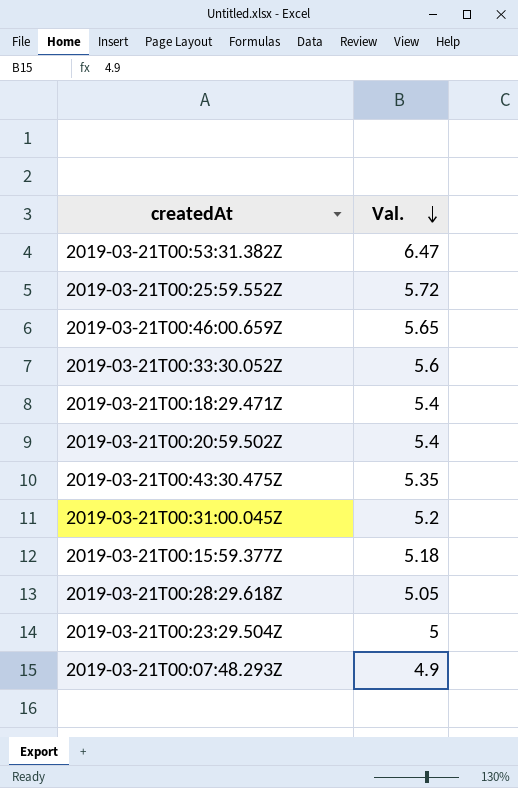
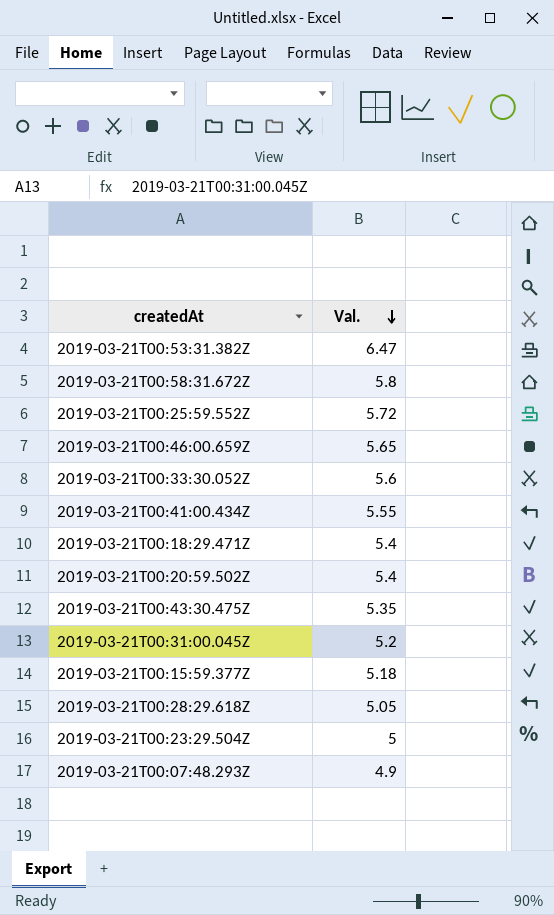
row 2019-03-21T00:58:31.672Z: none -> 5.8
row 2019-03-21T00:41:00.434Z: none -> 5.55

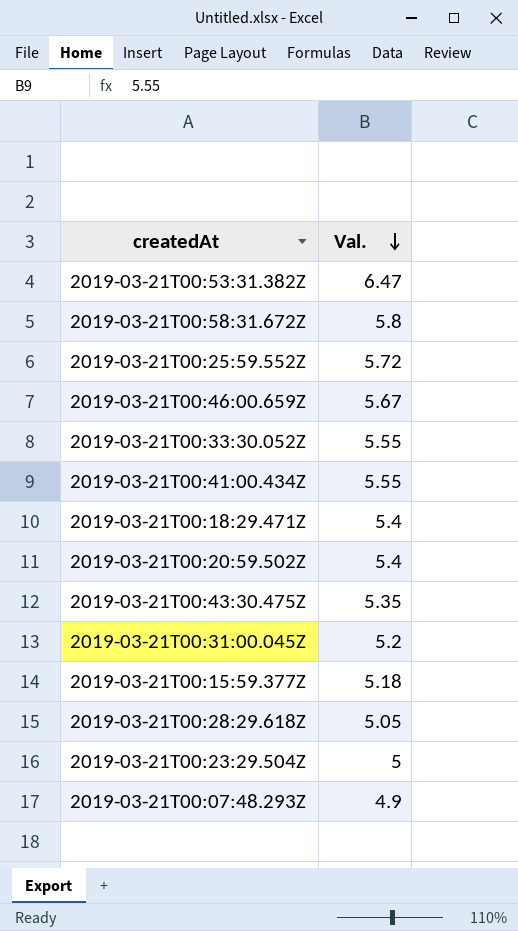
2019-03-21T00:46:00.659Z | Val.: 5.65 -> 5.67
2019-03-21T00:33:30.052Z | Val.: 5.6 -> 5.55

